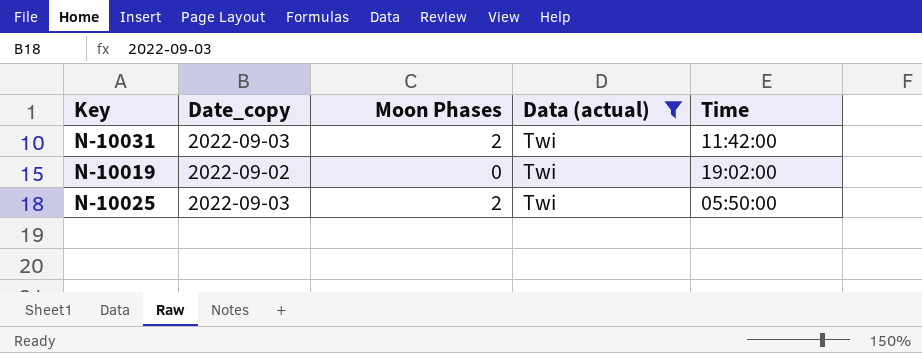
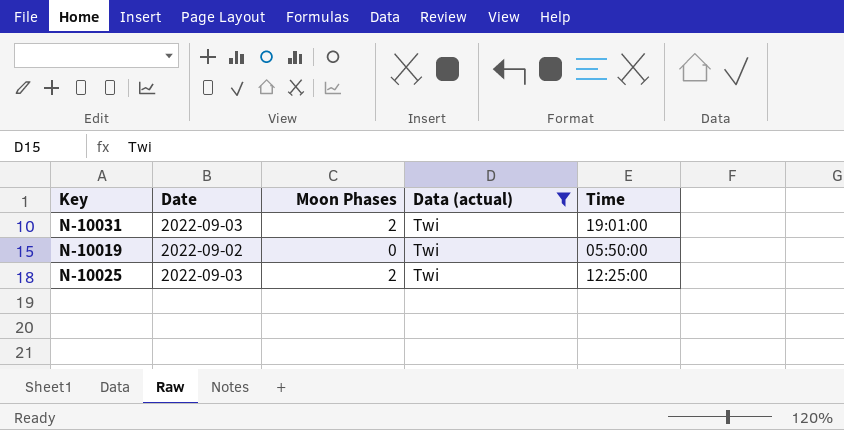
column name: Date_copy -> Date
N-10031 | Time: 11:42:00 -> 19:01:00
N-10019 | Time: 19:02:00 -> 05:50:00
N-10025 | Time: 05:50:00 -> 12:25:00

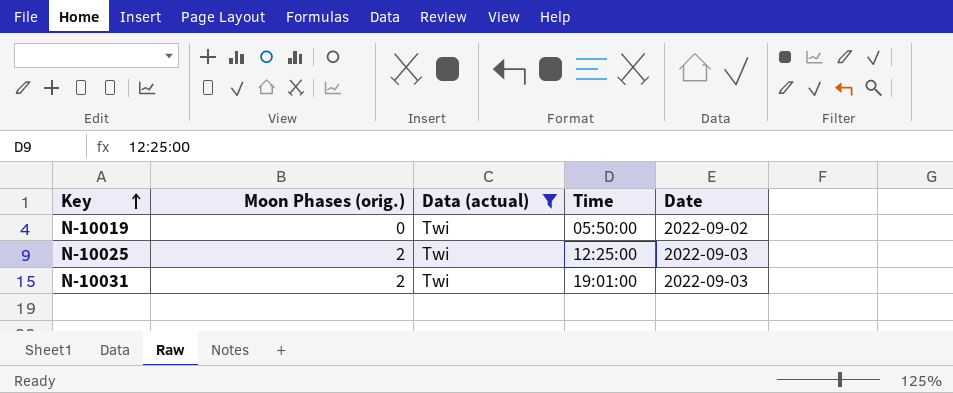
row order: none -> Key ascending
column name: Moon Phases -> Moon Phases (orig.)
column Date | position: 2 -> 5

